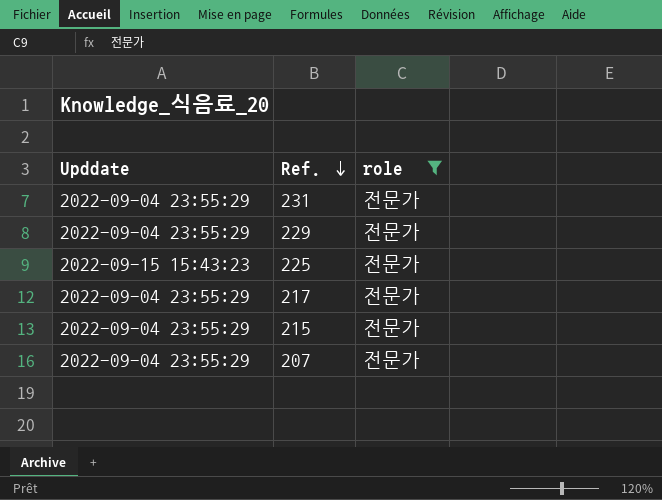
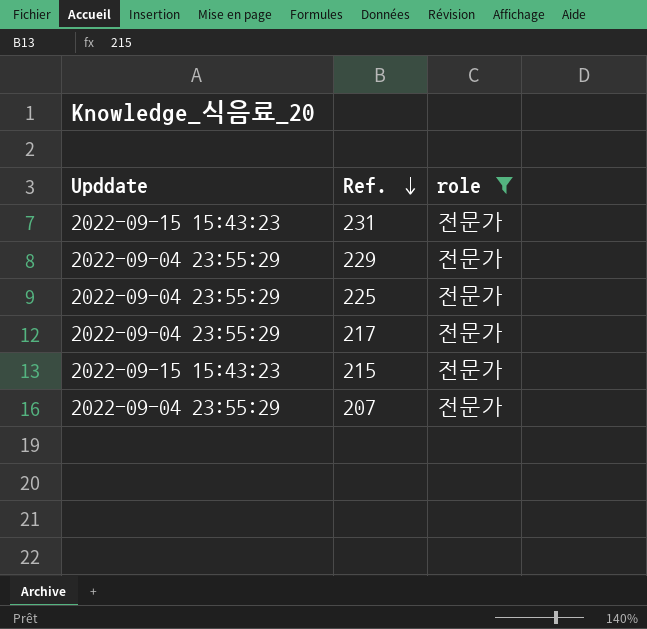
231 | Upddate: 2022-09-04 23:55:29 -> 2022-09-15 15:43:23
225 | Upddate: 2022-09-15 15:43:23 -> 2022-09-04 23:55:29
215 | Upddate: 2022-09-04 23:55:29 -> 2022-09-15 15:43:23

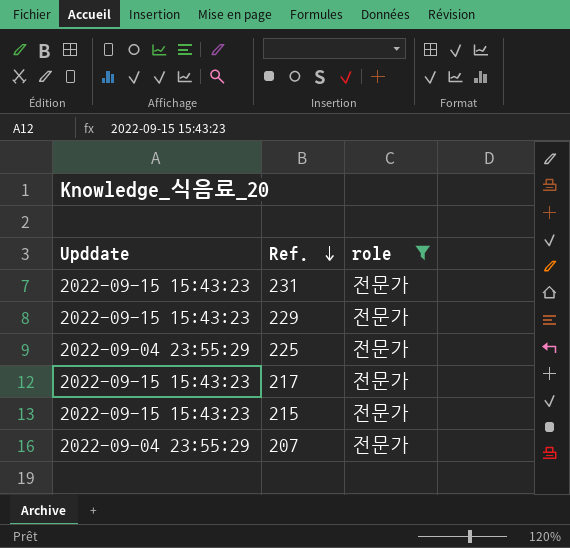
229 | Upddate: 2022-09-04 23:55:29 -> 2022-09-15 15:43:23
217 | Upddate: 2022-09-04 23:55:29 -> 2022-09-15 15:43:23

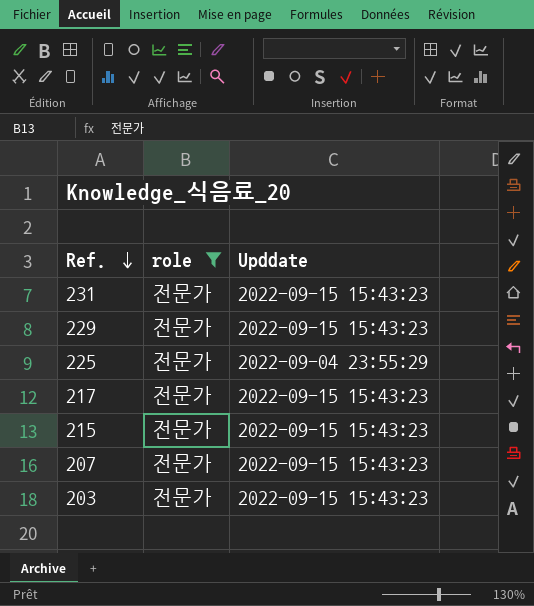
column Upddate | position: 1 -> 3
207 | Upddate: 2022-09-04 23:55:29 -> 2022-09-15 15:43:23
row 203: none -> 전문가 | 2022-09-15 15:43:23

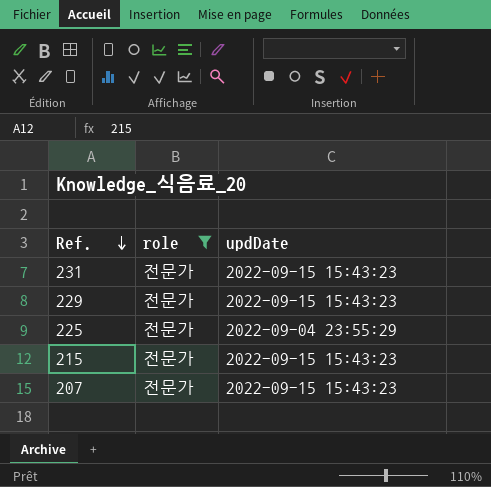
column name: Upddate -> updDate
row 217: 전문가 | 2022-09-15 15:43:23 -> none
row 203: 전문가 | 2022-09-15 15:43:23 -> none

